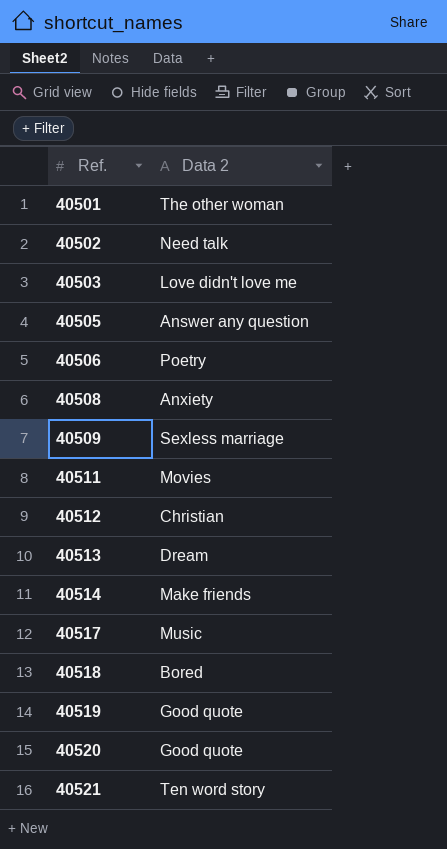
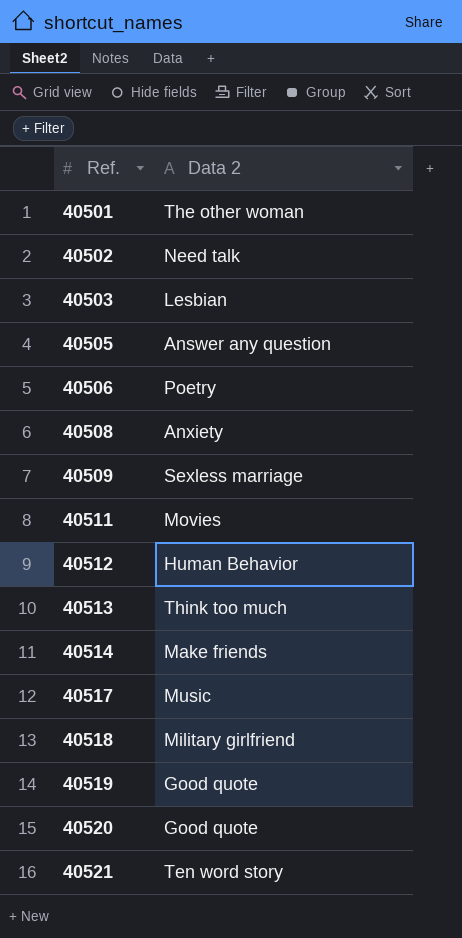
40503 | Data 2: Love didn't love me -> Lesbian
40512 | Data 2: Christian -> Human Behavior
40513 | Data 2: Dream -> Think too much
40518 | Data 2: Bored -> Military girlfriend

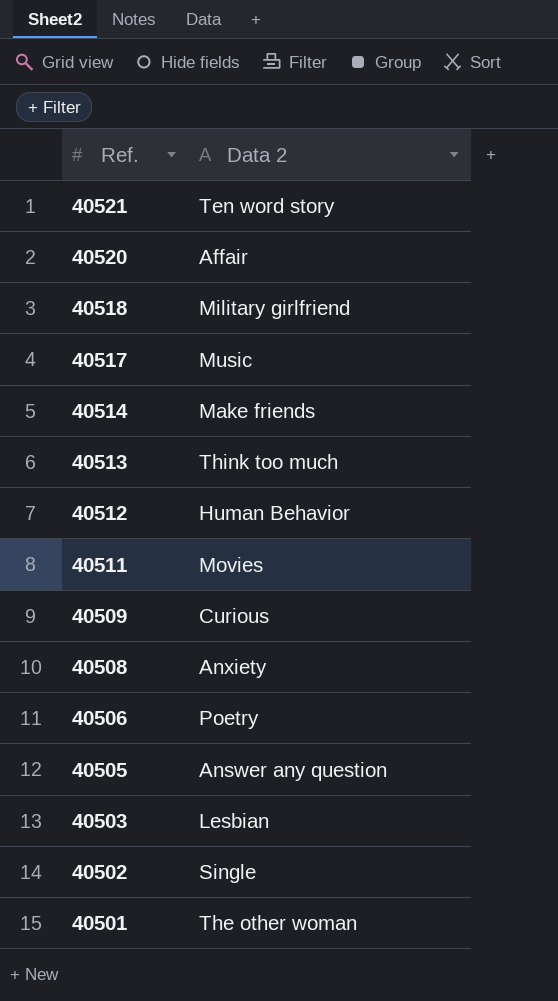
row order: Ref. ascending -> Ref. descending
row 40519: Good quote -> none
40520 | Data 2: Good quote -> Affair
40509 | Data 2: Sexless marriage -> Curious
40502 | Data 2: Need talk -> Single

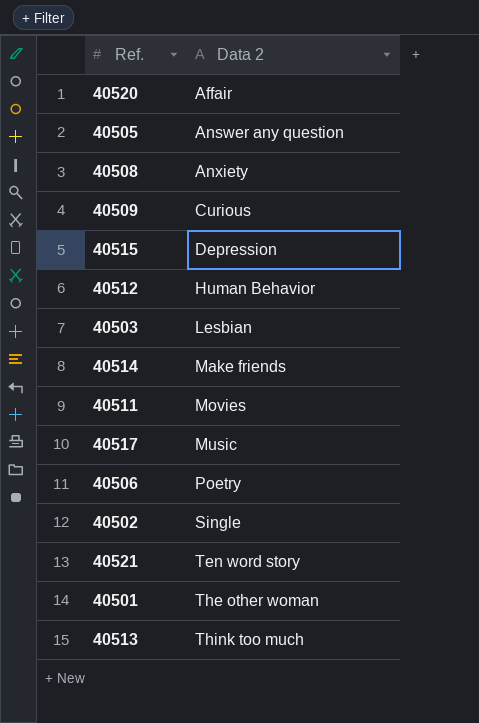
row order: Ref. descending -> Data 2 ascending
row 40518: Military girlfriend -> none
row 40515: none -> Depression

